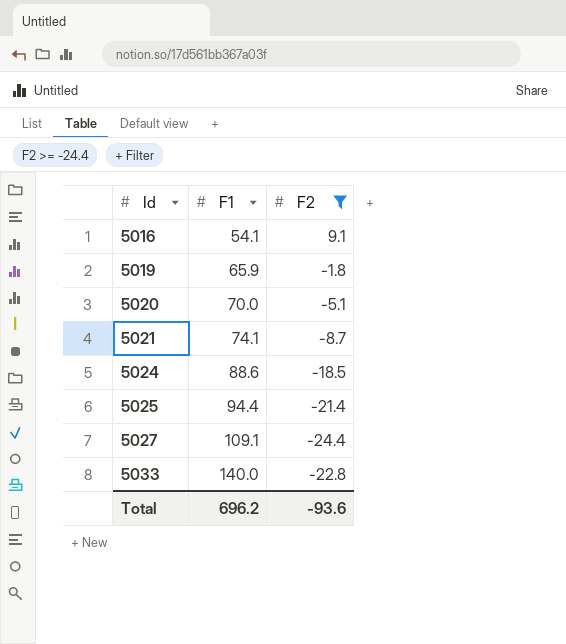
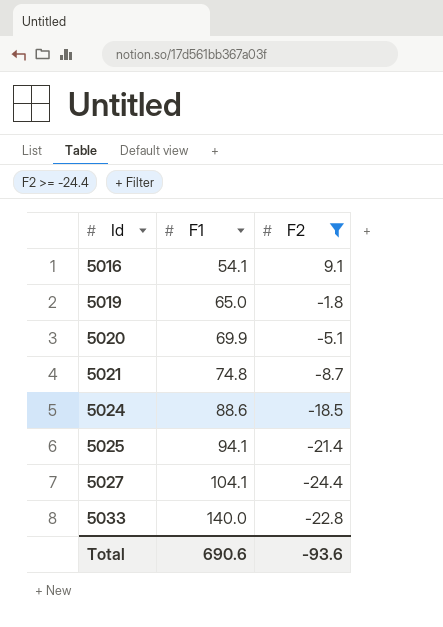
5019 | F1: 65.9 -> 65.0
5020 | F1: 70.0 -> 69.9
5021 | F1: 74.1 -> 74.8
5025 | F1: 94.4 -> 94.1
5027 | F1: 109.1 -> 104.1
Total | F1: 696.2 -> 690.6

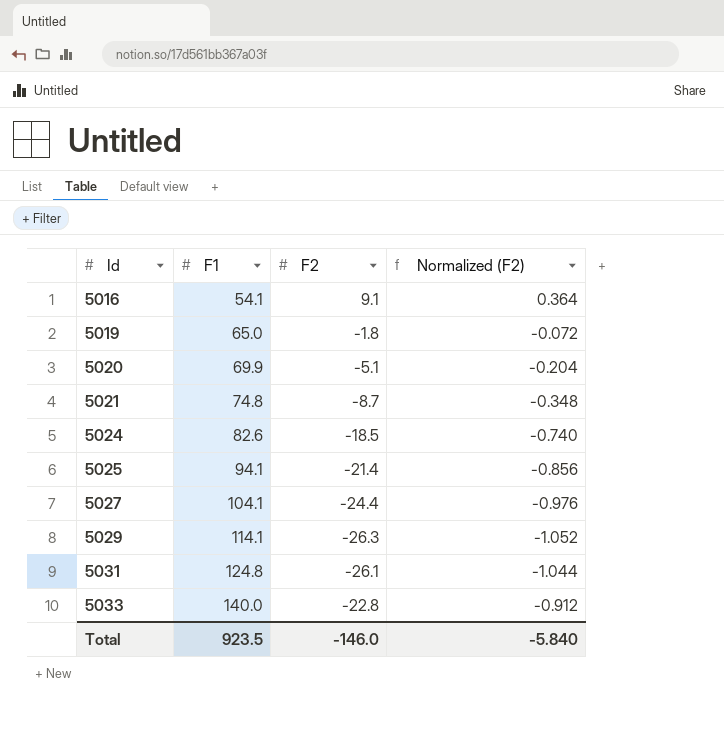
filter: F2 >= -24.4 -> none
column Normalized (F2) | formula: none -> [F2] * 0.04
5024 | F1: 88.6 -> 82.6
Total | F1: 690.6 -> 923.5
Total | F2: -93.6 -> -146.0

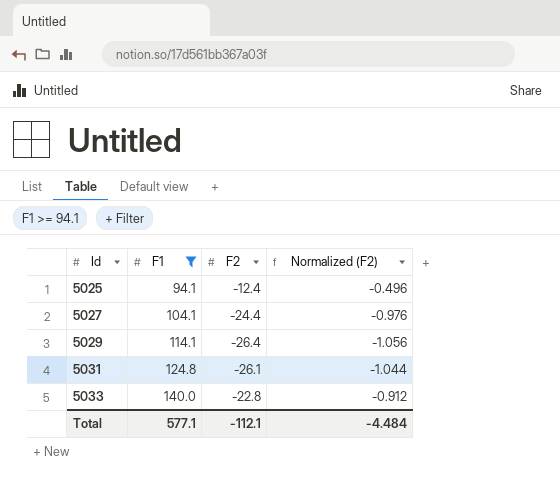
filter: none -> F1 >= 94.1
5025 | F2: -21.4 -> -12.4
5025 | Normalized (F2): -0.856 -> -0.496
5029 | F2: -26.3 -> -26.4
5029 | Normalized (F2): -1.052 -> -1.056
Total | F1: 923.5 -> 577.1
Total | F2: -146.0 -> -112.1
Total | Normalized (F2): -5.840 -> -4.484

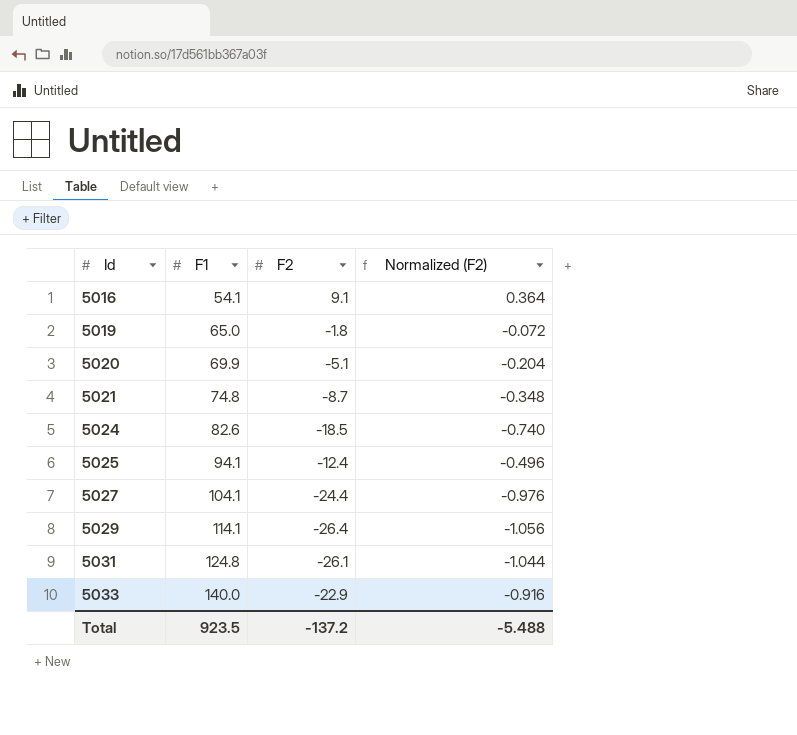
filter: F1 >= 94.1 -> none
5033 | F2: -22.8 -> -22.9
5033 | Normalized (F2): -0.912 -> -0.916
Total | F1: 577.1 -> 923.5
Total | F2: -112.1 -> -137.2
Total | Normalized (F2): -4.484 -> -5.488

